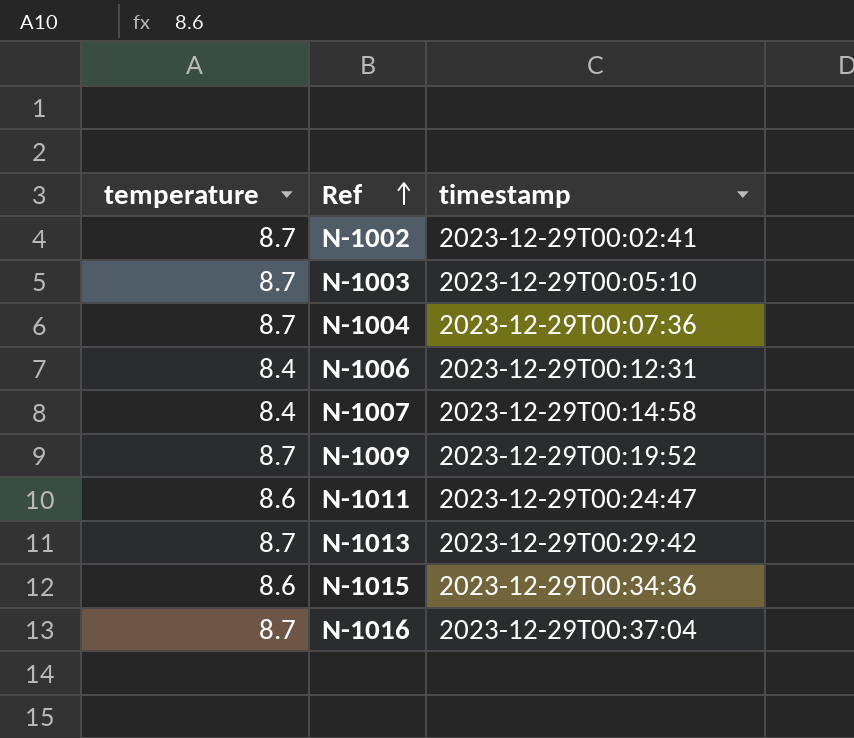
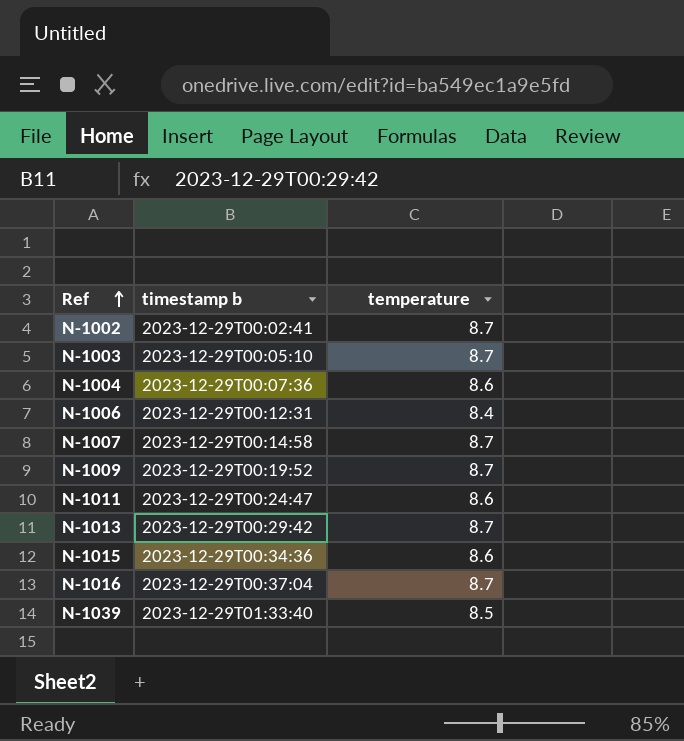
column name: timestamp -> timestamp b
column temperature | position: 1 -> 3
N-1004 | temperature: 8.7 -> 8.6
N-1007 | temperature: 8.4 -> 8.7
row N-1039: none -> 2023-12-29T01:33:40 | 8.5

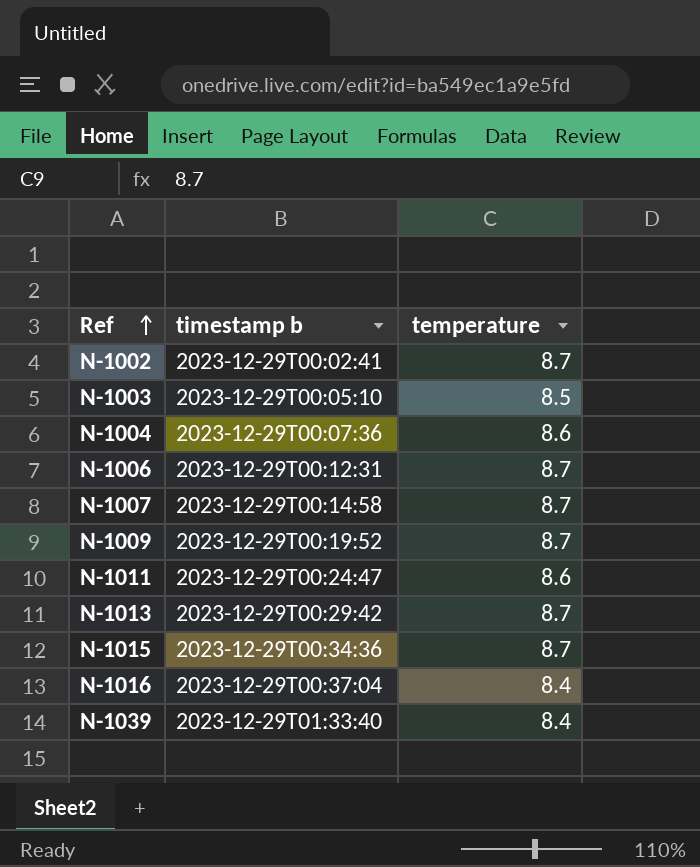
N-1003 | temperature: 8.7 -> 8.5
N-1006 | temperature: 8.4 -> 8.7
N-1015 | temperature: 8.6 -> 8.7
N-1016 | temperature: 8.7 -> 8.4
N-1039 | temperature: 8.5 -> 8.4

